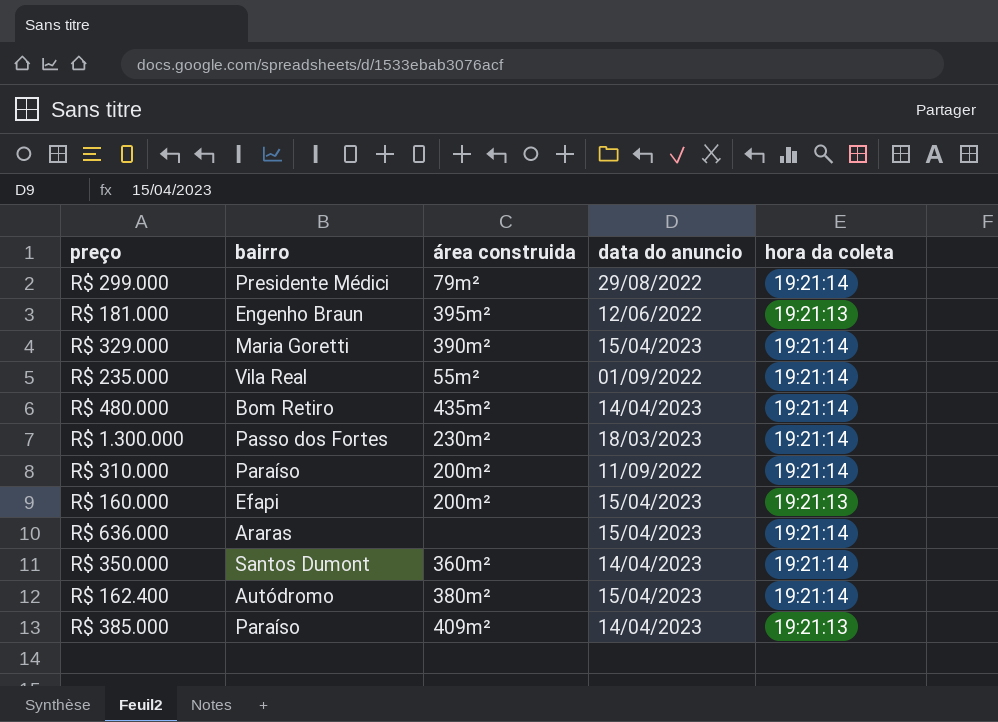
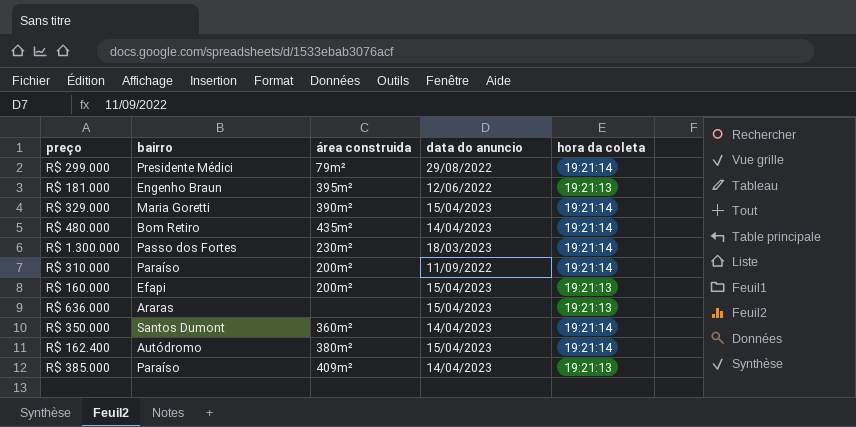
row R$ 235.000: Vila Real | 55m² | 01/09/2022 | 19:21:14 -> none
R$ 636.000 | hora da coleta: 19:21:14 -> 19:21:13

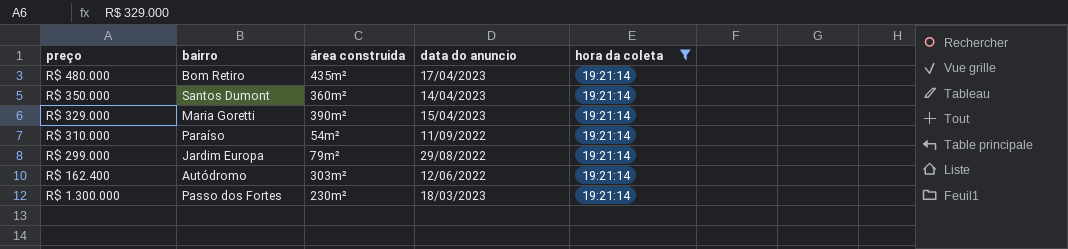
filter: none -> hora da coleta = 19:21:14
row order: none -> preço descending
R$ 480.000 | data do anuncio: 14/04/2023 -> 17/04/2023
R$ 310.000 | área construida: 200m² -> 54m²
R$ 299.000 | bairro: Presidente Médici -> Jardim Europa
R$ 162.400 | área construida: 380m² -> 303m²
R$ 162.400 | data do anuncio: 15/04/2023 -> 12/06/2022

